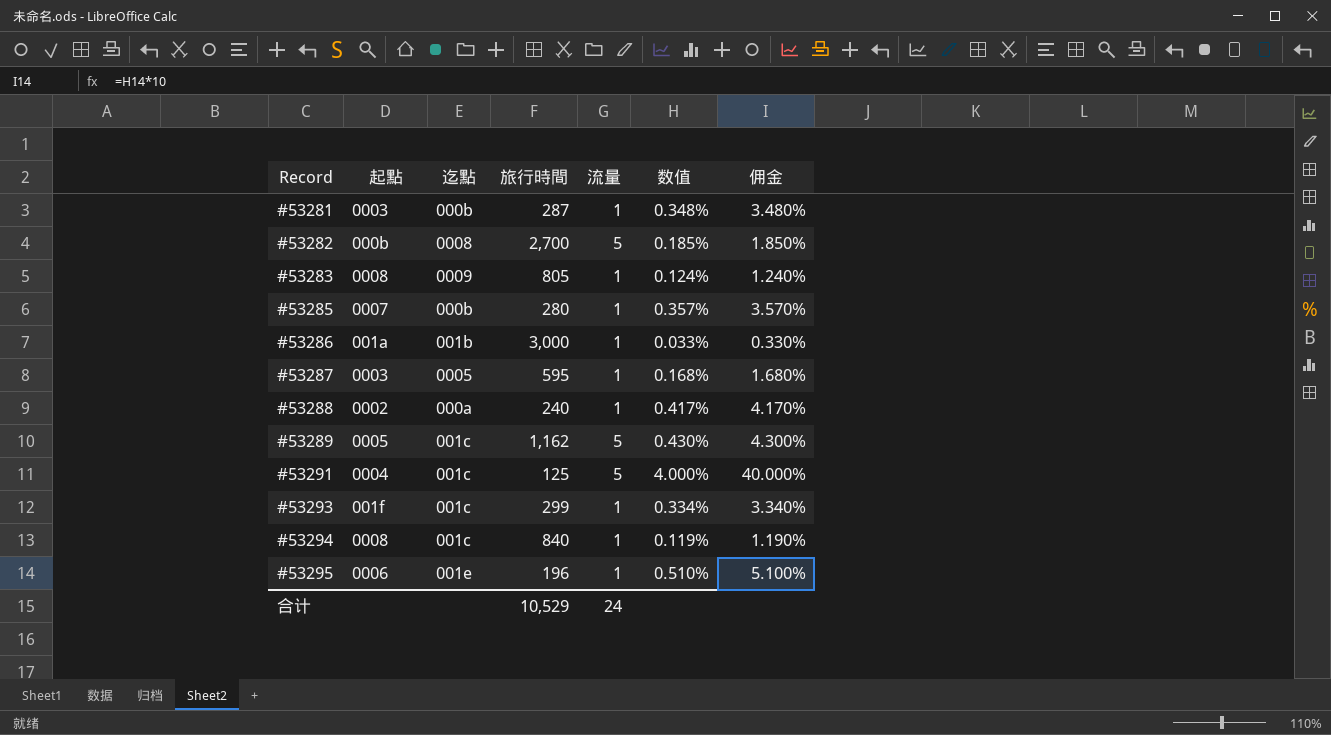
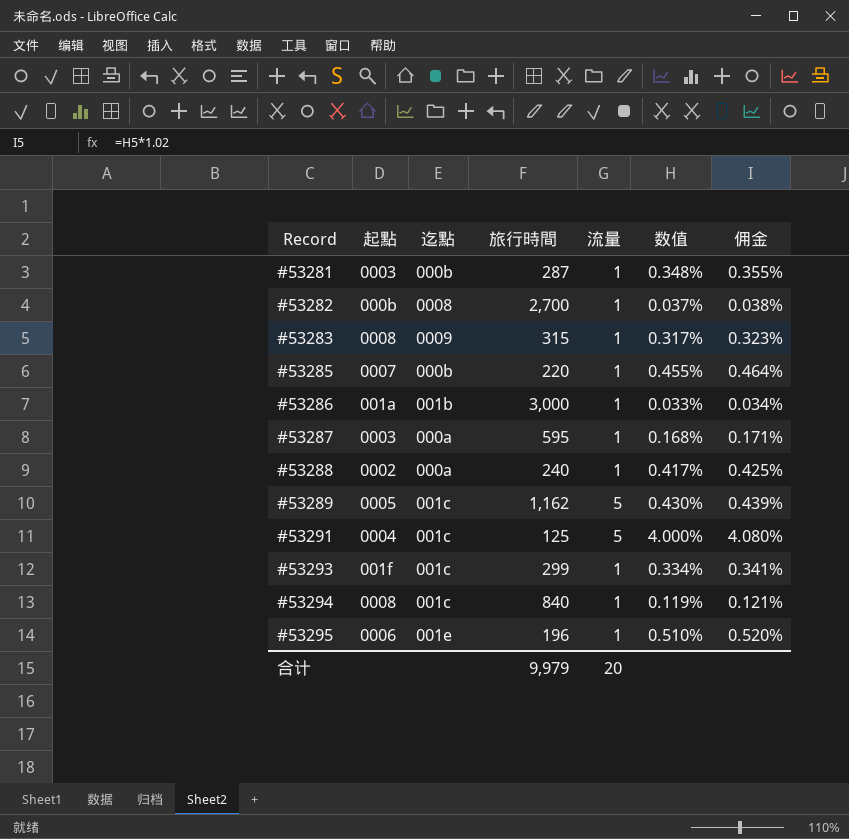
column 佣金 | formula: [数值] * 10 -> [数值] * 1.02
#53282 | 流量: 5 -> 1
#53282 | 数值: 0.185% -> 0.037%
#53283 | 旅行時間: 805 -> 315
#53283 | 数值: 0.124% -> 0.317%
#53285 | 旅行時間: 280 -> 220
#53285 | 数值: 0.357% -> 0.455%
#53287 | 迄點: 0005 -> 000a
合计 | 旅行時間: 10,529 -> 9,979
合计 | 流量: 24 -> 20

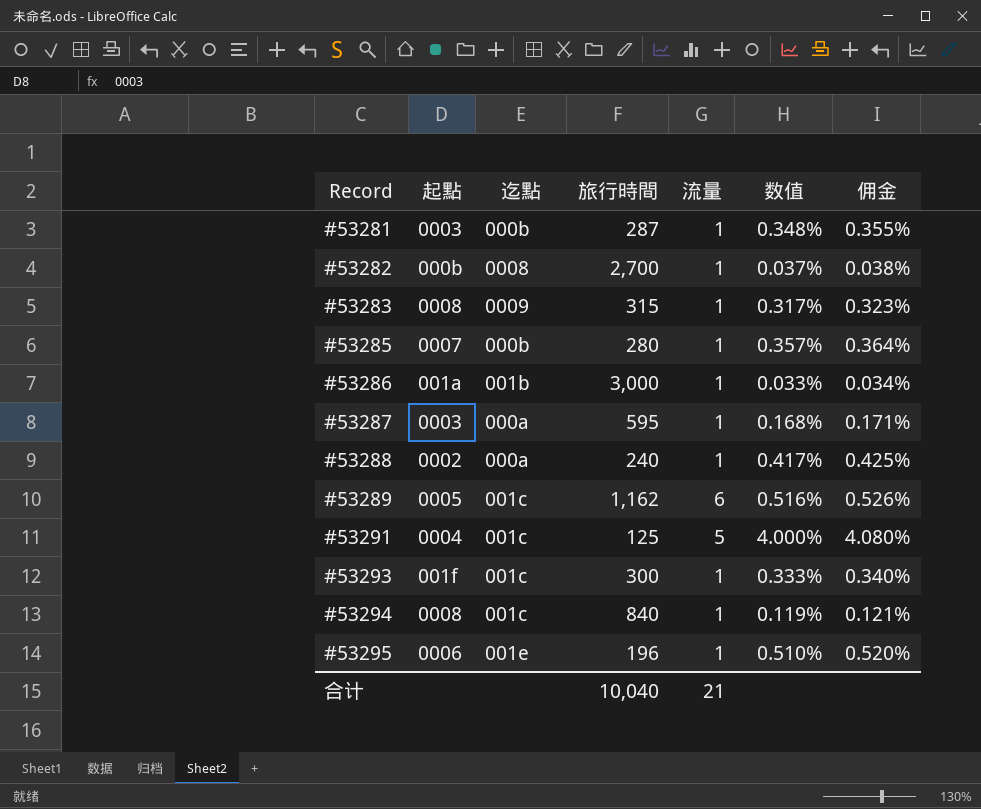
#53285 | 旅行時間: 220 -> 280
#53285 | 数值: 0.455% -> 0.357%
#53285 | 佣金: 0.464% -> 0.364%
#53289 | 流量: 5 -> 6
#53289 | 数值: 0.430% -> 0.516%
#53289 | 佣金: 0.439% -> 0.526%
#53293 | 旅行時間: 299 -> 300
#53293 | 数值: 0.334% -> 0.333%
#53293 | 佣金: 0.341% -> 0.340%
合计 | 旅行時間: 9,979 -> 10,040
合计 | 流量: 20 -> 21

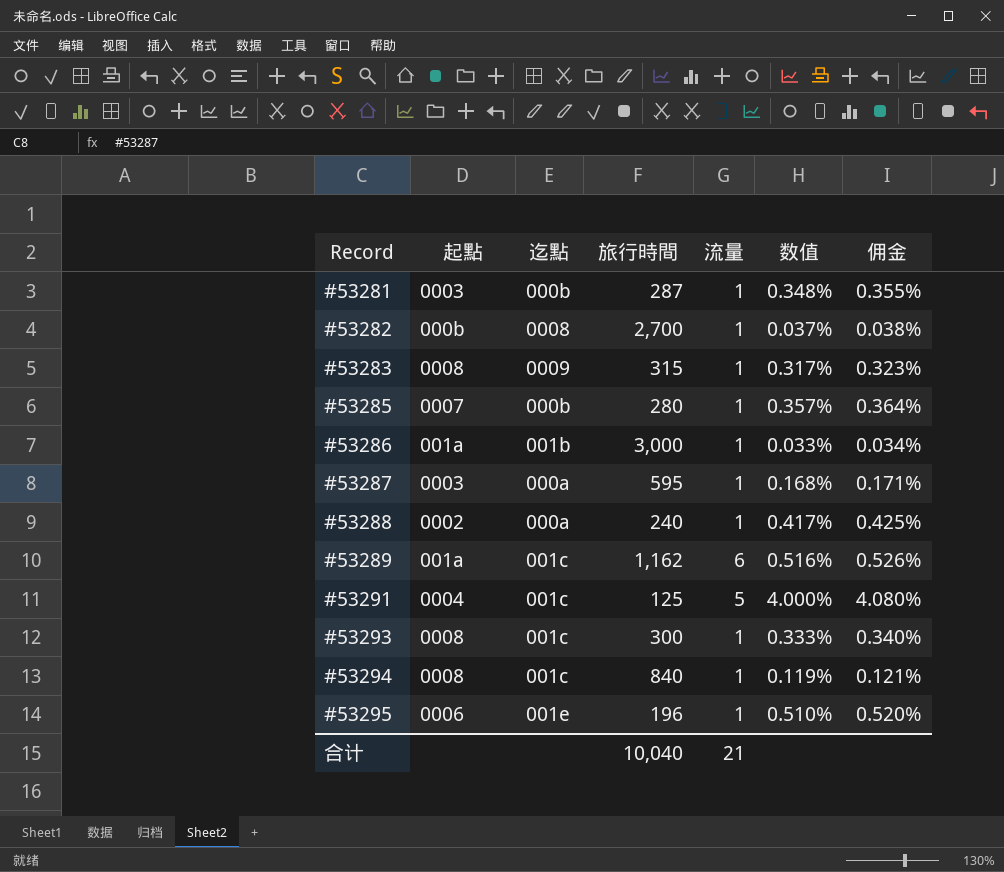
#53289 | 起點: 0005 -> 001a
#53293 | 起點: 001f -> 0008

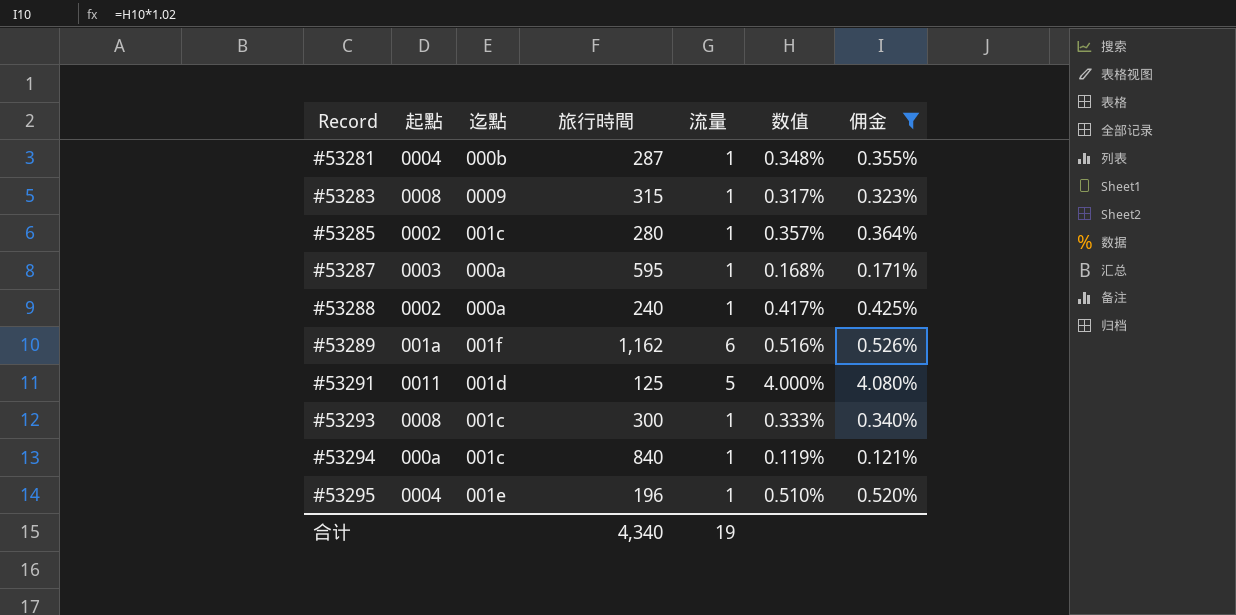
filter: none -> 佣金 >= 0.121%
#53281 | 起點: 0003 -> 0004
#53285 | 起點: 0007 -> 0002
#53285 | 迄點: 000b -> 001c
#53289 | 迄點: 001c -> 001f
#53291 | 起點: 0004 -> 0011
#53291 | 迄點: 001c -> 001d
#53294 | 起點: 0008 -> 000a
#53295 | 起點: 0006 -> 0004
合计 | 旅行時間: 10,040 -> 4,340
合计 | 流量: 21 -> 19

